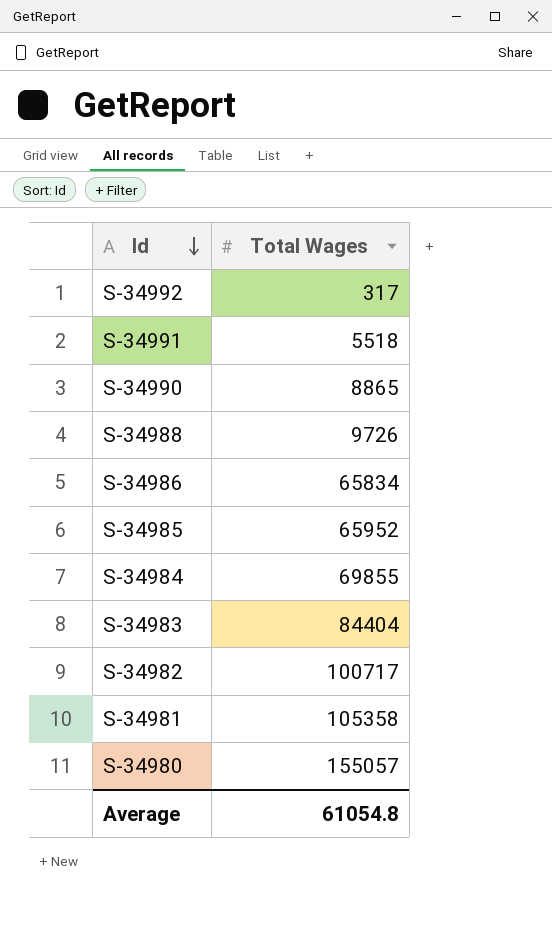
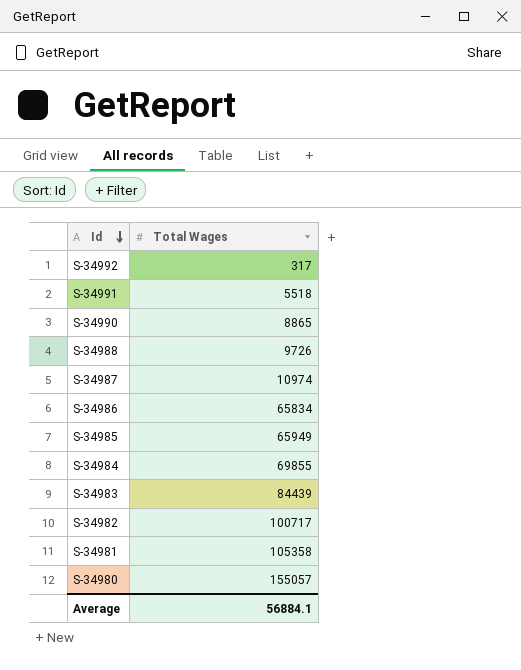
row S-34987: none -> 10974
S-34985 | Total Wages: 65952 -> 65949
S-34983 | Total Wages: 84404 -> 84439
Average | Total Wages: 61054.8 -> 56884.1

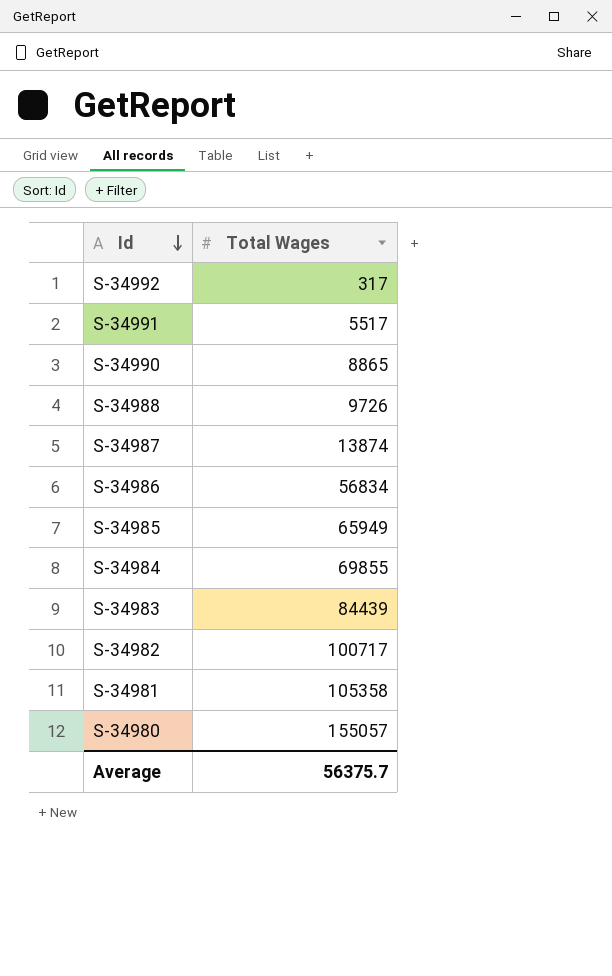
S-34991 | Total Wages: 5518 -> 5517
S-34987 | Total Wages: 10974 -> 13874
S-34986 | Total Wages: 65834 -> 56834
Average | Total Wages: 56884.1 -> 56375.7

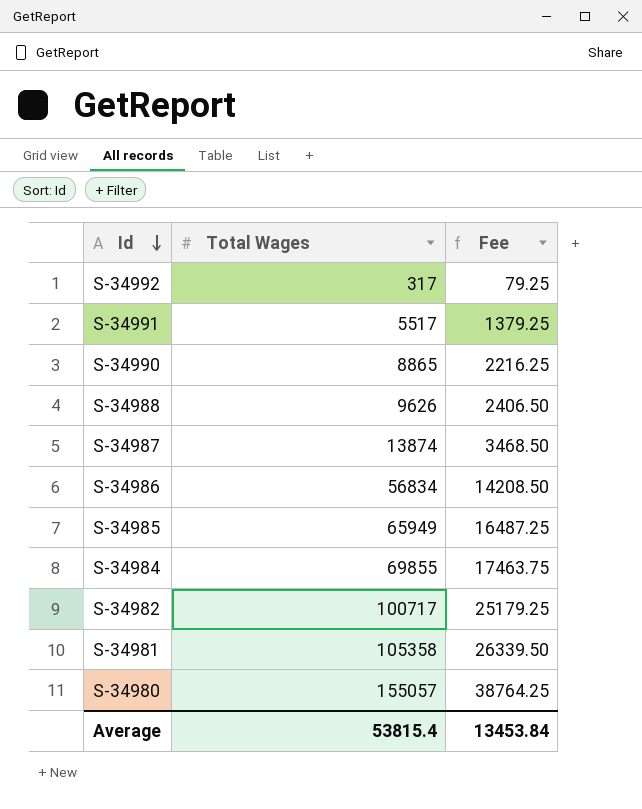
column Fee | formula: none -> [Total Wages] * 0.25
row S-34983: 84439 -> none
S-34988 | Total Wages: 9726 -> 9626
Average | Total Wages: 56375.7 -> 53815.4

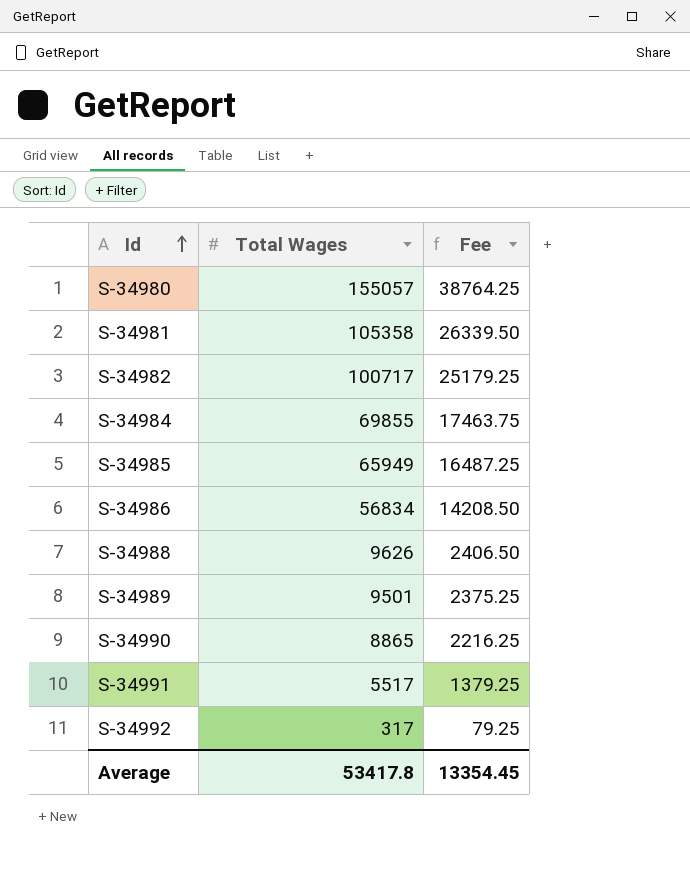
row order: Id descending -> Id ascending
row S-34987: 13874 | 3468.50 -> none
row S-34989: none -> 9501 | 2375.25
Average | Total Wages: 53815.4 -> 53417.8
Average | Fee: 13453.84 -> 13354.45

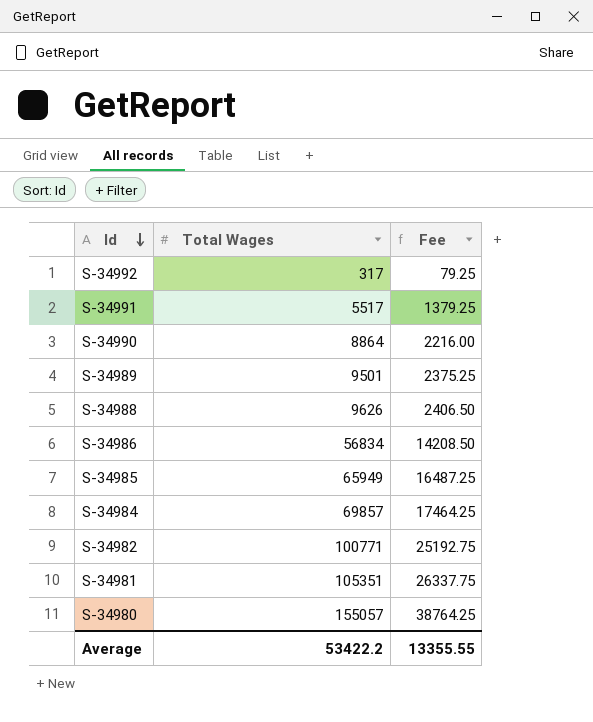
row order: Id ascending -> Id descending
S-34990 | Total Wages: 8865 -> 8864
S-34990 | Fee: 2216.25 -> 2216.00
S-34984 | Total Wages: 69855 -> 69857
S-34984 | Fee: 17463.75 -> 17464.25
S-34982 | Total Wages: 100717 -> 100771
S-34982 | Fee: 25179.25 -> 25192.75
S-34981 | Total Wages: 105358 -> 105351
S-34981 | Fee: 26339.50 -> 26337.75
Average | Total Wages: 53417.8 -> 53422.2
Average | Fee: 13354.45 -> 13355.55

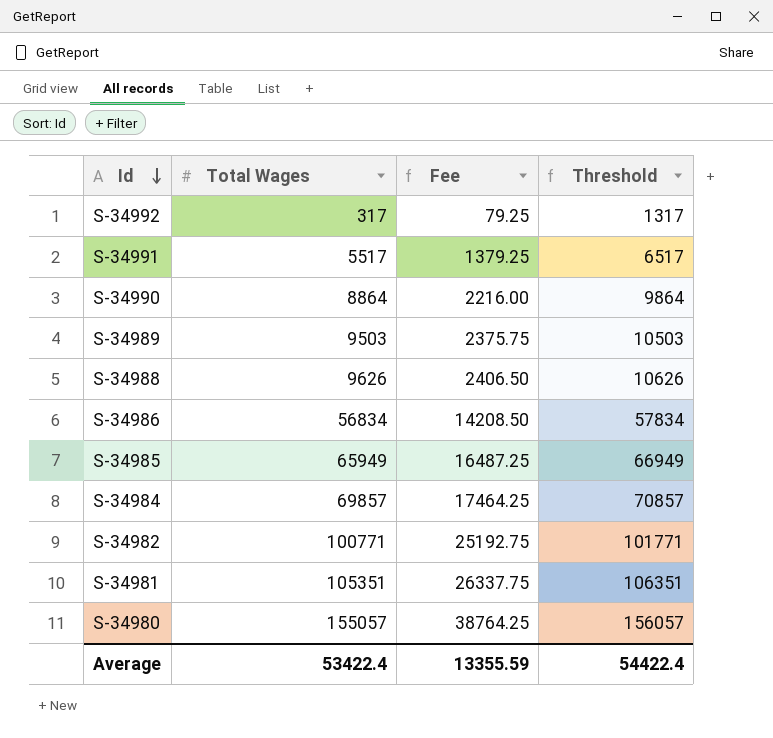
column Threshold | formula: none -> [Total Wages] + 1000
S-34989 | Total Wages: 9501 -> 9503
S-34989 | Fee: 2375.25 -> 2375.75
Average | Total Wages: 53422.2 -> 53422.4
Average | Fee: 13355.55 -> 13355.59

